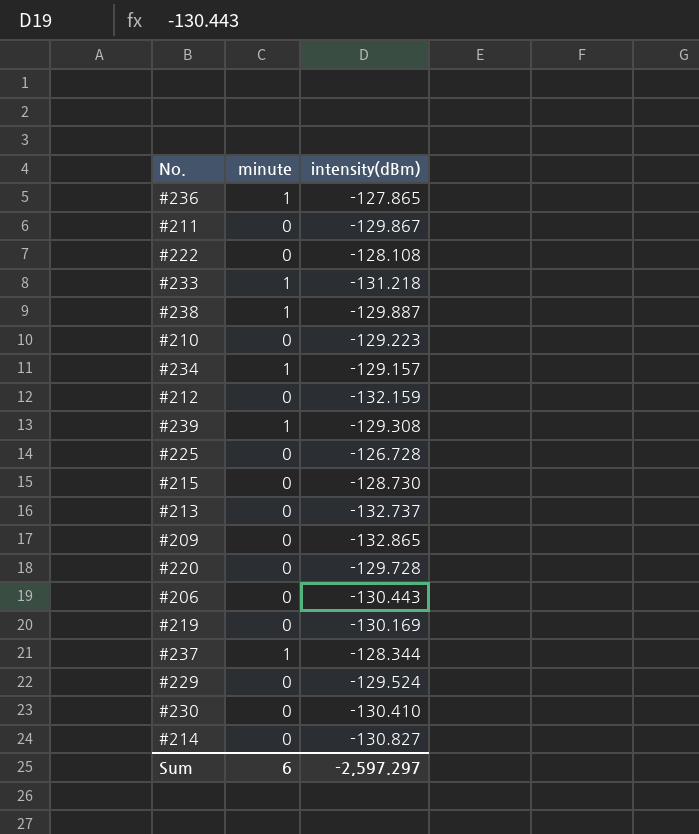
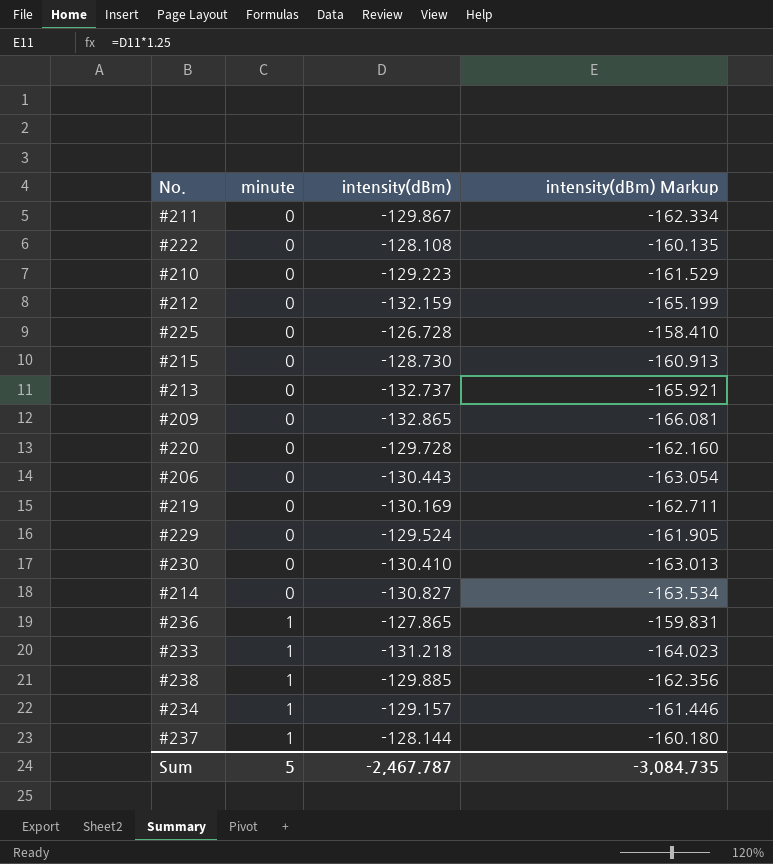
row order: none -> minute ascending
column intensity(dBm) Markup | formula: none -> [intensity(dBm)] * 1.25
row #239: 1 | -129.308 -> none
#238 | intensity(dBm): -129.887 -> -129.885
#237 | intensity(dBm): -128.344 -> -128.144
Sum | minute: 6 -> 5
Sum | intensity(dBm): -2,597.297 -> -2,467.787

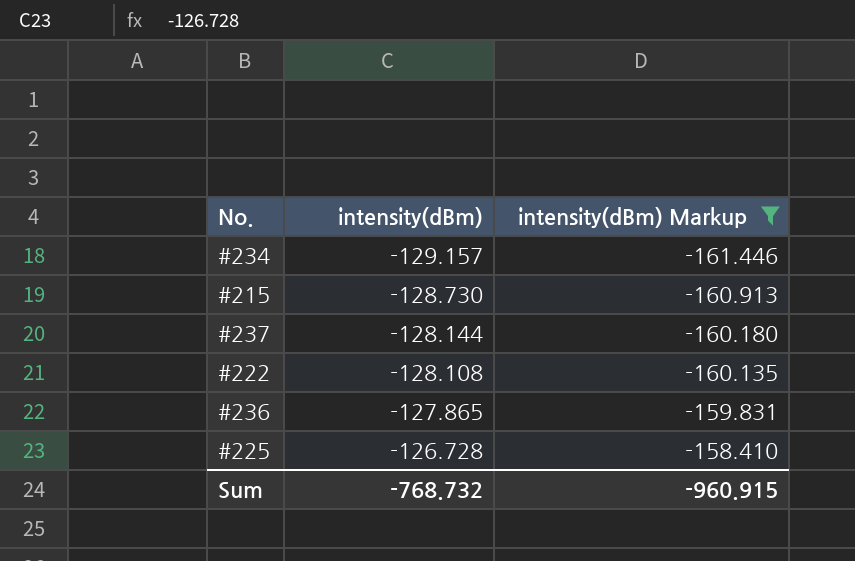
filter: none -> intensity(dBm) Markup >= -161.446
row order: minute ascending -> intensity(dBm) ascending
column minute | position: 2 -> none
Sum | intensity(dBm): -2,467.787 -> -768.732
Sum | intensity(dBm) Markup: -3,084.735 -> -960.915

